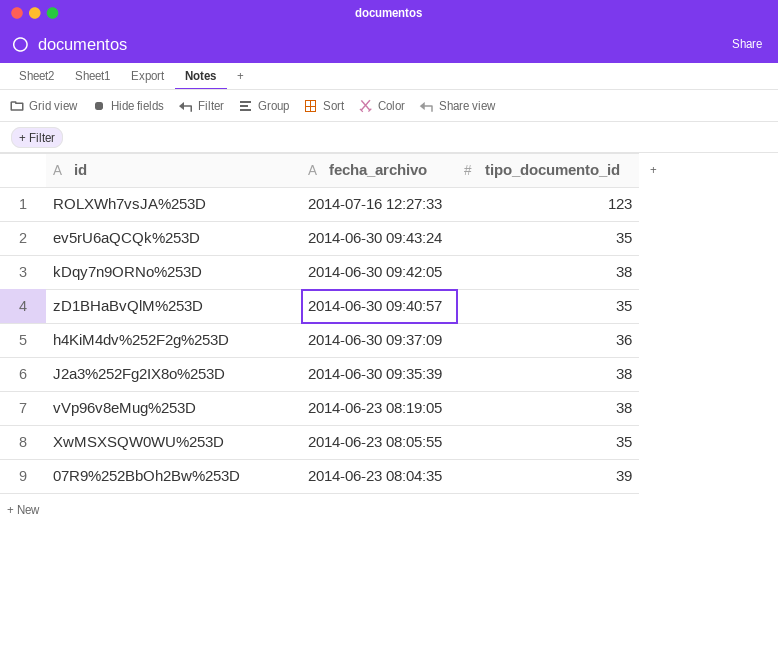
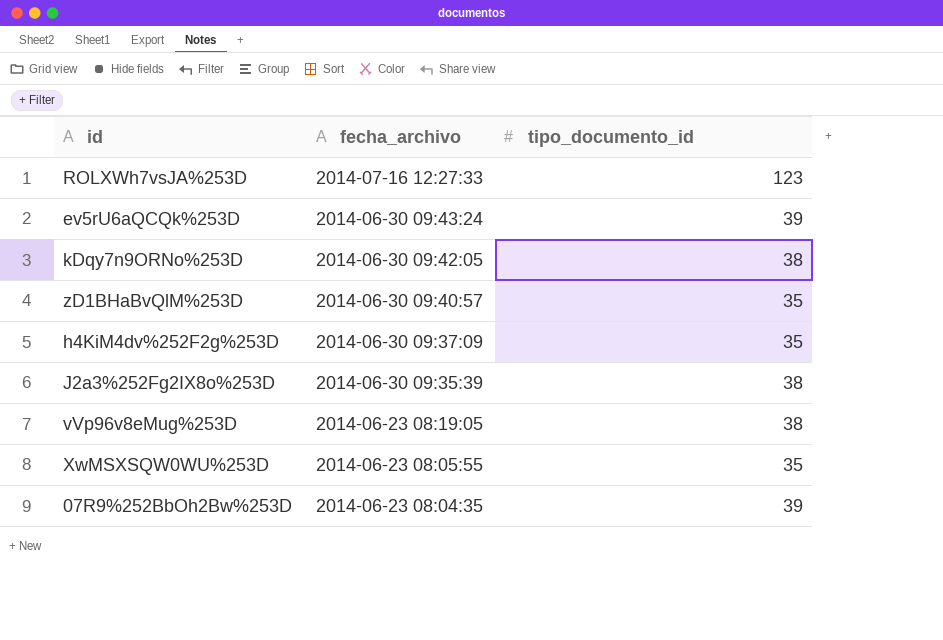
ev5rU6aQCQk%253D | tipo_documento_id: 35 -> 39
h4KiM4dv%252F2g%253D | tipo_documento_id: 36 -> 35

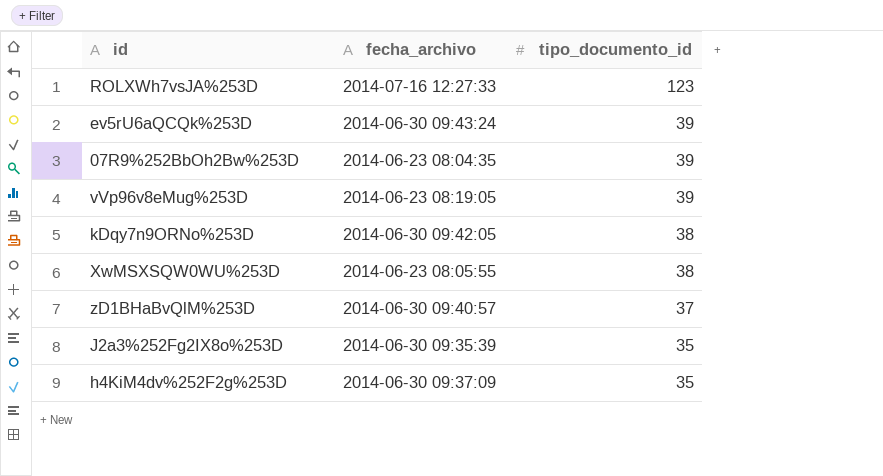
row order: fecha_archivo descending -> tipo_documento_id descending
vVp96v8eMug%253D | tipo_documento_id: 38 -> 39
XwMSXSQW0WU%253D | tipo_documento_id: 35 -> 38
zD1BHaBvQlM%253D | tipo_documento_id: 35 -> 37
J2a3%252Fg2IX8o%253D | tipo_documento_id: 38 -> 35

